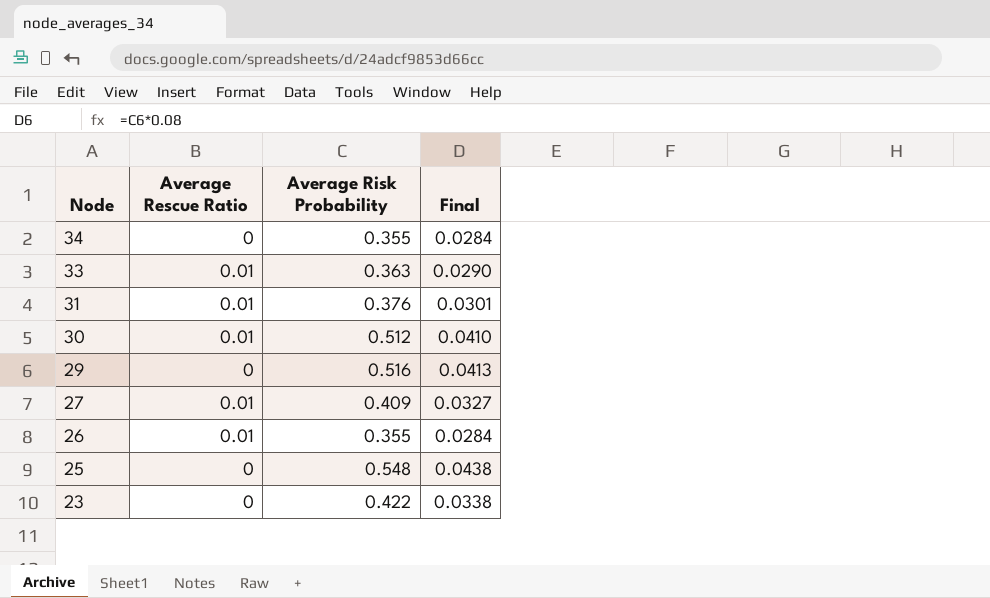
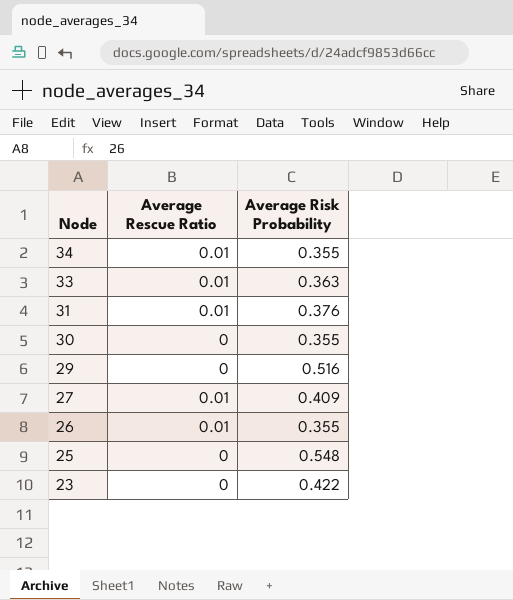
column Final | formula: [Average Risk Probability] * 0.08 -> none
34 | Average Rescue Ratio: 0 -> 0.01
30 | Average Rescue Ratio: 0.01 -> 0
30 | Average Risk Probability: 0.512 -> 0.355

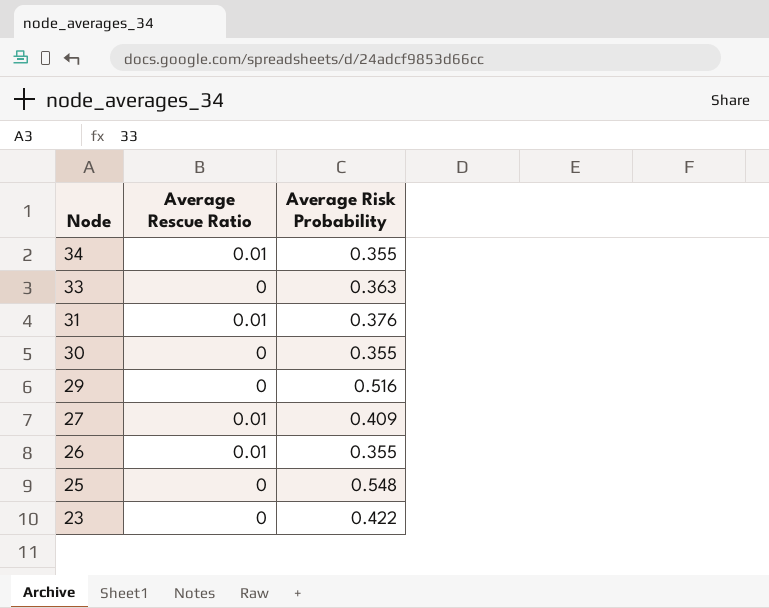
33 | Average Rescue Ratio: 0.01 -> 0

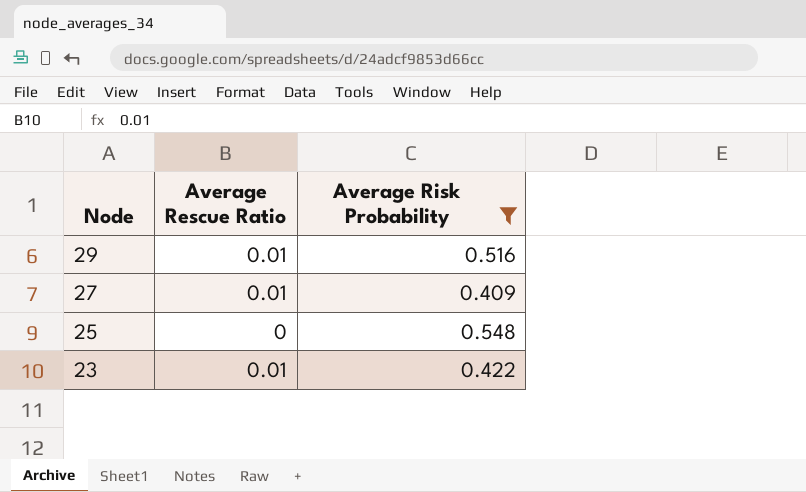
filter: none -> Average Risk Probability >= 0.409
29 | Average Rescue Ratio: 0 -> 0.01
23 | Average Rescue Ratio: 0 -> 0.01

